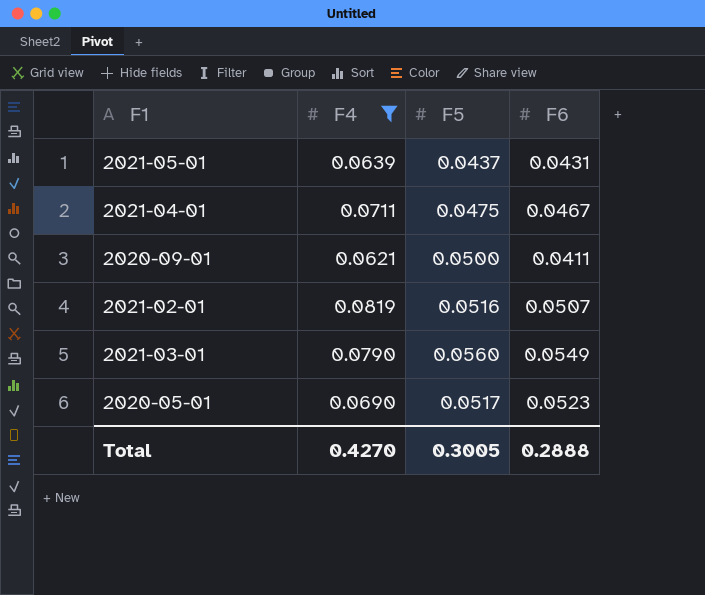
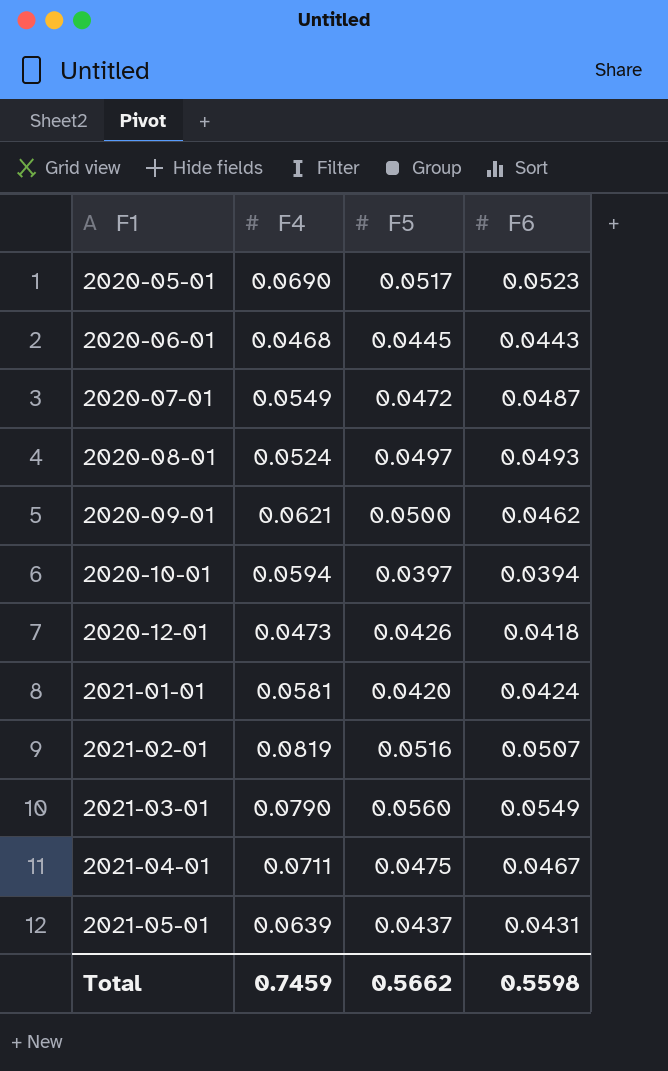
filter: F4 >= 0.0621 -> none
row order: none -> F1 ascending
2020-09-01 | F6: 0.0411 -> 0.0462
Total | F4: 0.4270 -> 0.7459
Total | F5: 0.3005 -> 0.5662
Total | F6: 0.2888 -> 0.5598

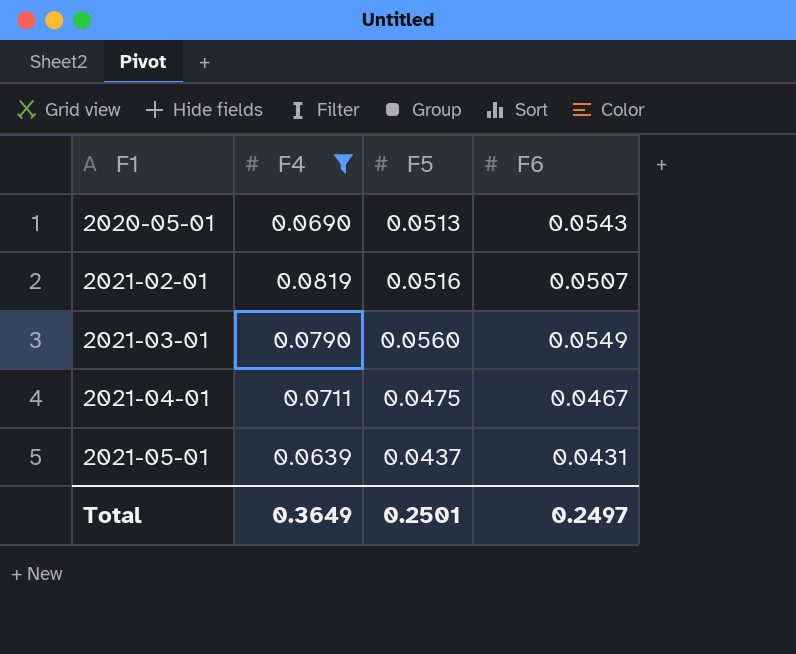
filter: none -> F4 >= 0.0639
2020-05-01 | F5: 0.0517 -> 0.0513
2020-05-01 | F6: 0.0523 -> 0.0543
Total | F4: 0.7459 -> 0.3649
Total | F5: 0.5662 -> 0.2501
Total | F6: 0.5598 -> 0.2497

